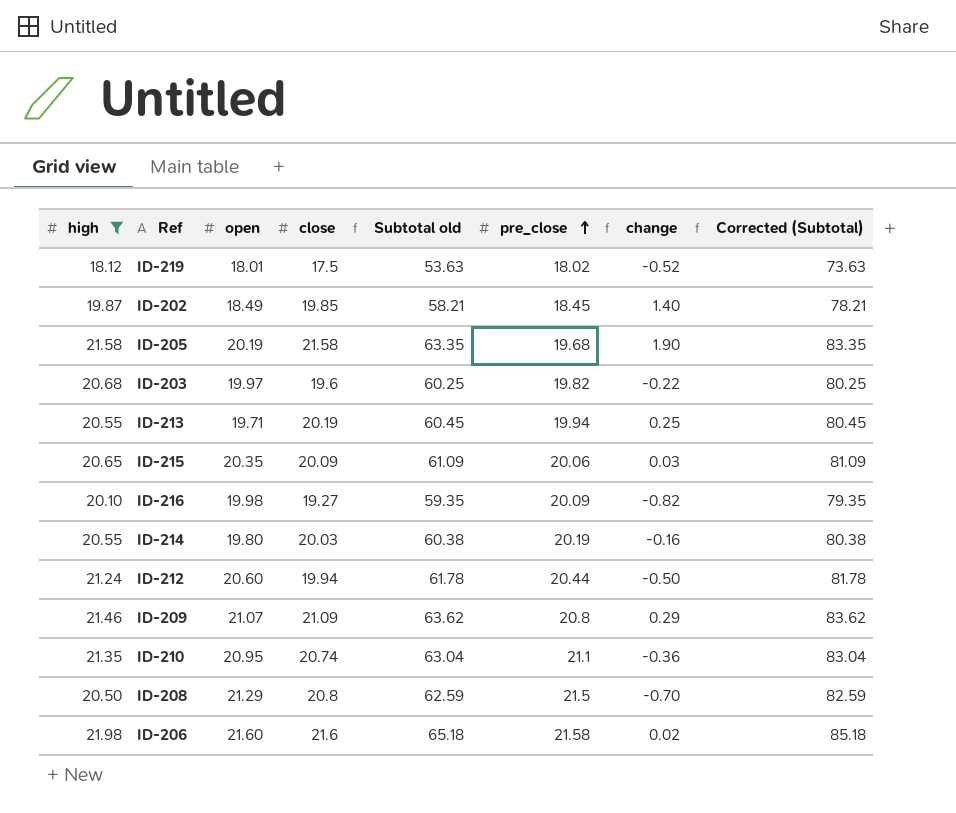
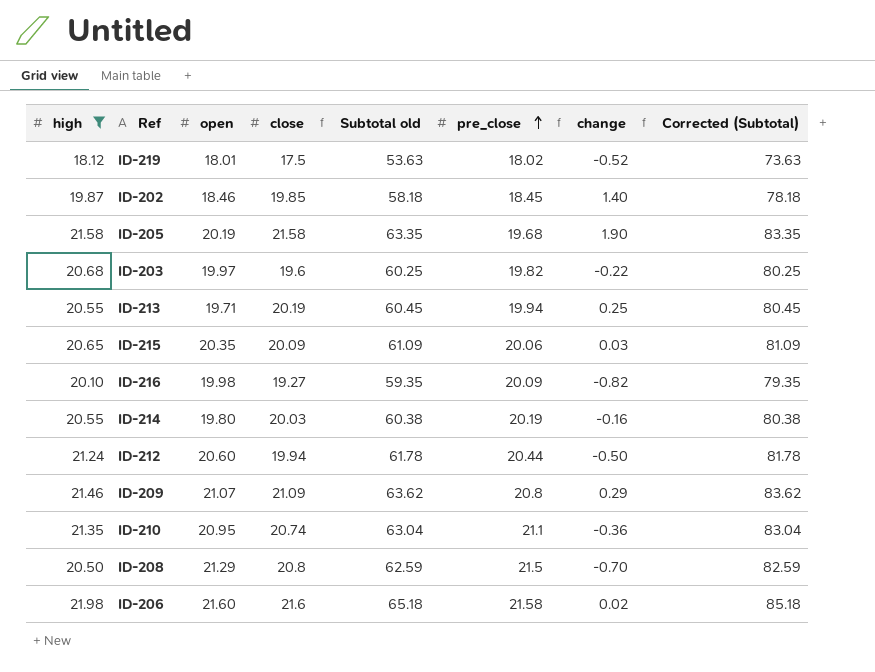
ID-202 | open: 18.49 -> 18.46
ID-202 | Subtotal old: 58.21 -> 58.18
ID-202 | Corrected (Subtotal): 78.21 -> 78.18

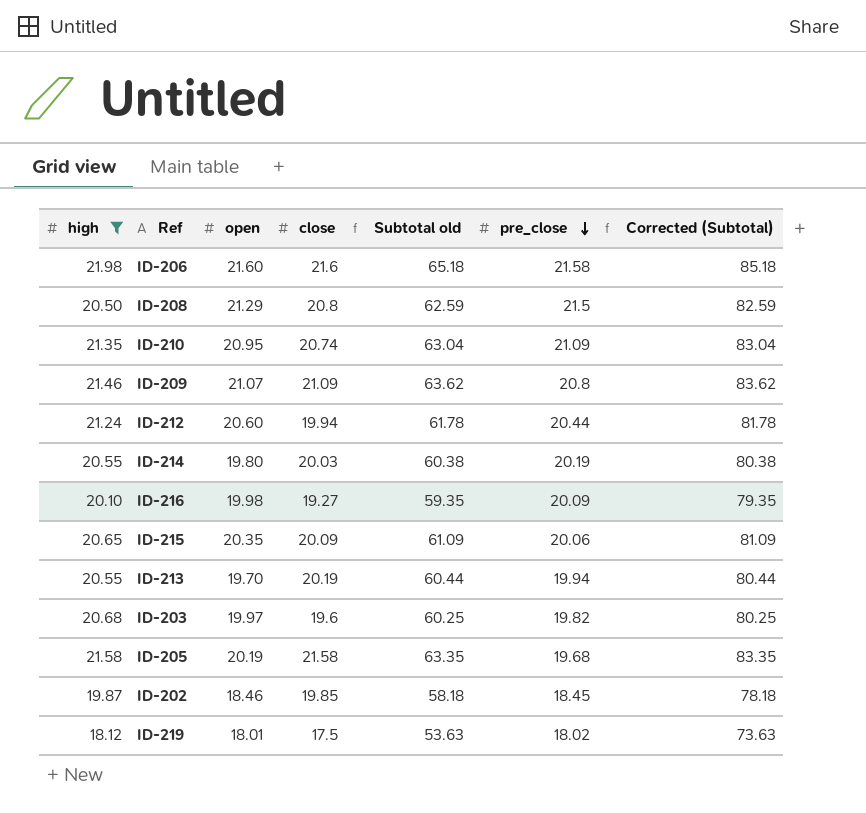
row order: pre_close ascending -> pre_close descending
column change | formula: [close] - [pre_close] -> none
ID-210 | pre_close: 21.1 -> 21.09
ID-213 | open: 19.71 -> 19.70
ID-213 | Subtotal old: 60.45 -> 60.44
ID-213 | Corrected (Subtotal): 80.45 -> 80.44

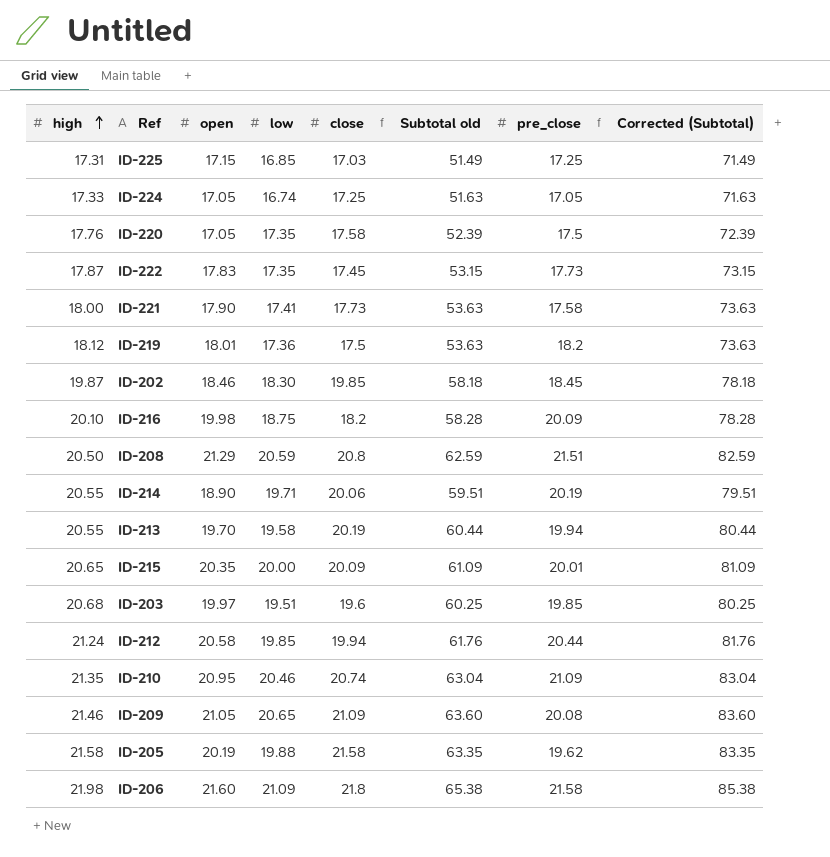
filter: high >= 18.12 -> none
row order: pre_close descending -> high ascending
column low | position: none -> 4
ID-219 | pre_close: 18.02 -> 18.2
ID-216 | close: 19.27 -> 18.2
ID-216 | Subtotal old: 59.35 -> 58.28
ID-216 | Corrected (Subtotal): 79.35 -> 78.28
ID-208 | pre_close: 21.5 -> 21.51
ID-214 | open: 19.80 -> 18.90
ID-214 | close: 20.03 -> 20.06
ID-214 | Subtotal old: 60.38 -> 59.51
ID-214 | Corrected (Subtotal): 80.38 -> 79.51
ID-215 | pre_close: 20.06 -> 20.01
ID-203 | pre_close: 19.82 -> 19.85
ID-212 | open: 20.60 -> 20.58
ID-212 | Subtotal old: 61.78 -> 61.76
ID-212 | Corrected (Subtotal): 81.78 -> 81.76
ID-209 | open: 21.07 -> 21.05
ID-209 | Subtotal old: 63.62 -> 63.60
ID-209 | pre_close: 20.8 -> 20.08
ID-209 | Corrected (Subtotal): 83.62 -> 83.60
ID-205 | pre_close: 19.68 -> 19.62
ID-206 | close: 21.6 -> 21.8
ID-206 | Subtotal old: 65.18 -> 65.38
ID-206 | Corrected (Subtotal): 85.18 -> 85.38

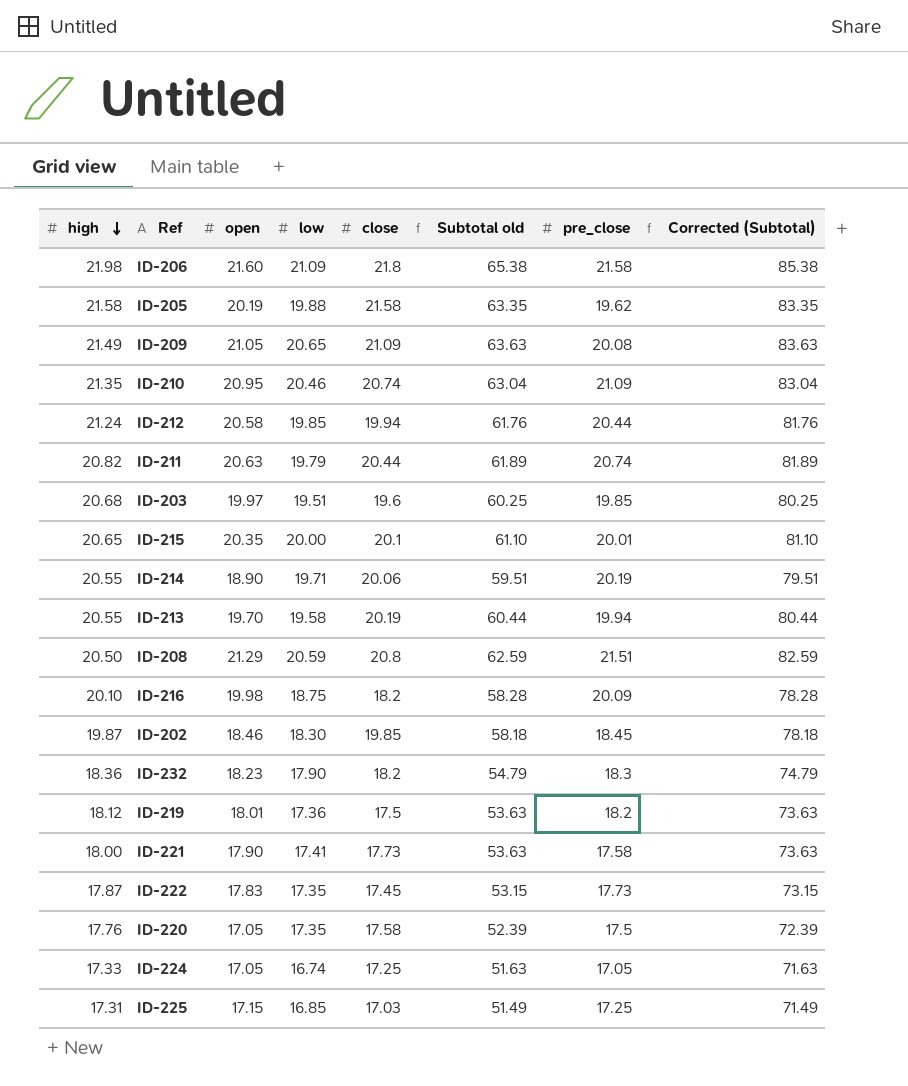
row order: high ascending -> high descending
ID-209 | high: 21.46 -> 21.49
ID-209 | Subtotal old: 63.60 -> 63.63
ID-209 | Corrected (Subtotal): 83.60 -> 83.63
row ID-211: none -> 20.82 | 20.63 | 19.79 | 20.44 | 61.89 | 20.74 | 81.89
ID-215 | close: 20.09 -> 20.1
ID-215 | Subtotal old: 61.09 -> 61.10
ID-215 | Corrected (Subtotal): 81.09 -> 81.10
row ID-232: none -> 18.36 | 18.23 | 17.90 | 18.2 | 54.79 | 18.3 | 74.79

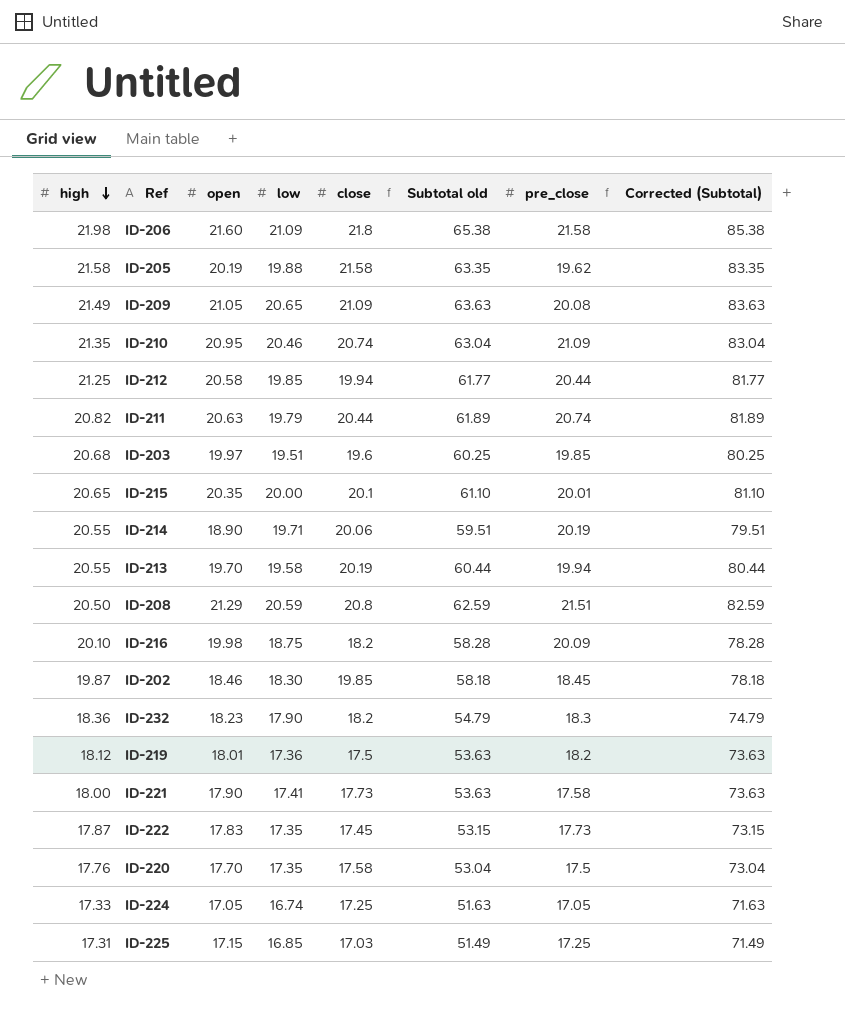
ID-212 | high: 21.24 -> 21.25
ID-212 | Subtotal old: 61.76 -> 61.77
ID-212 | Corrected (Subtotal): 81.76 -> 81.77
ID-220 | open: 17.05 -> 17.70
ID-220 | Subtotal old: 52.39 -> 53.04
ID-220 | Corrected (Subtotal): 72.39 -> 73.04

